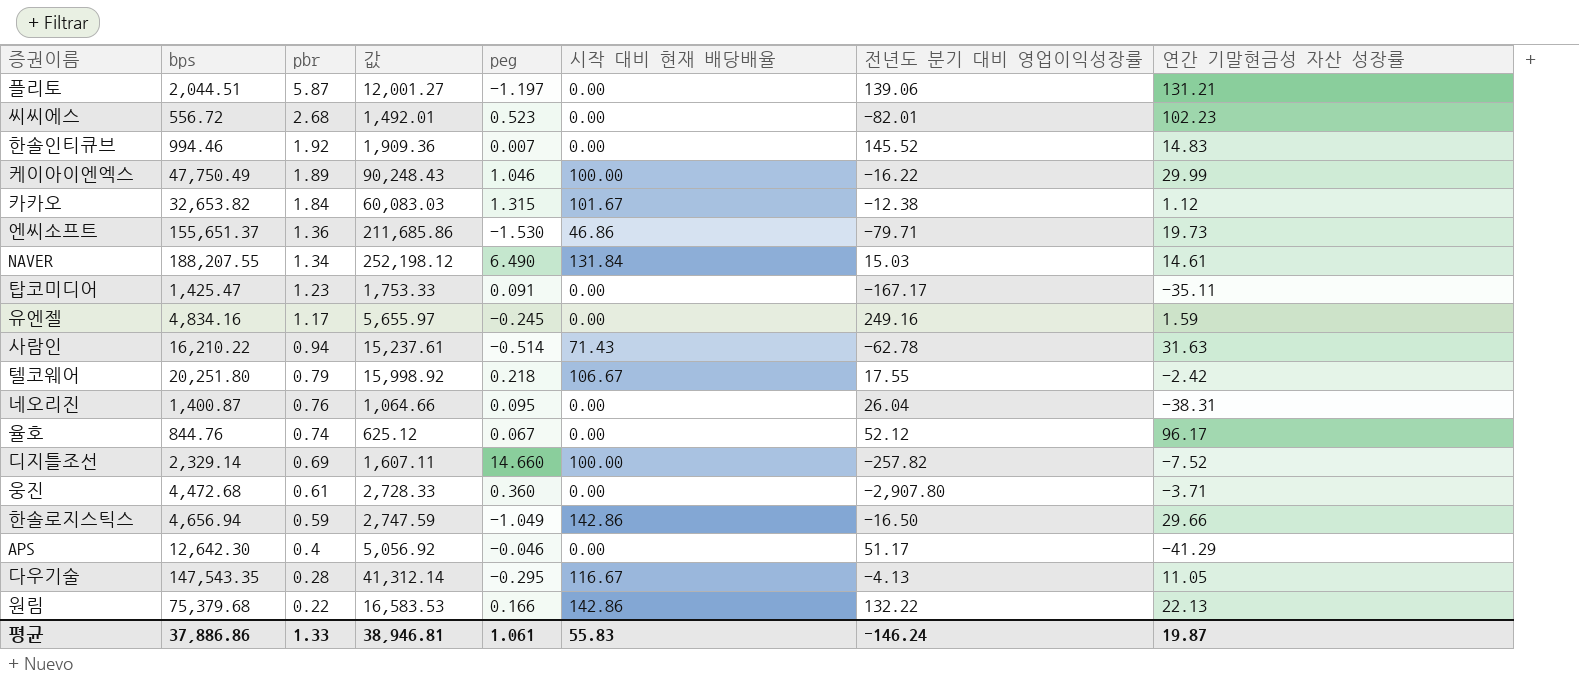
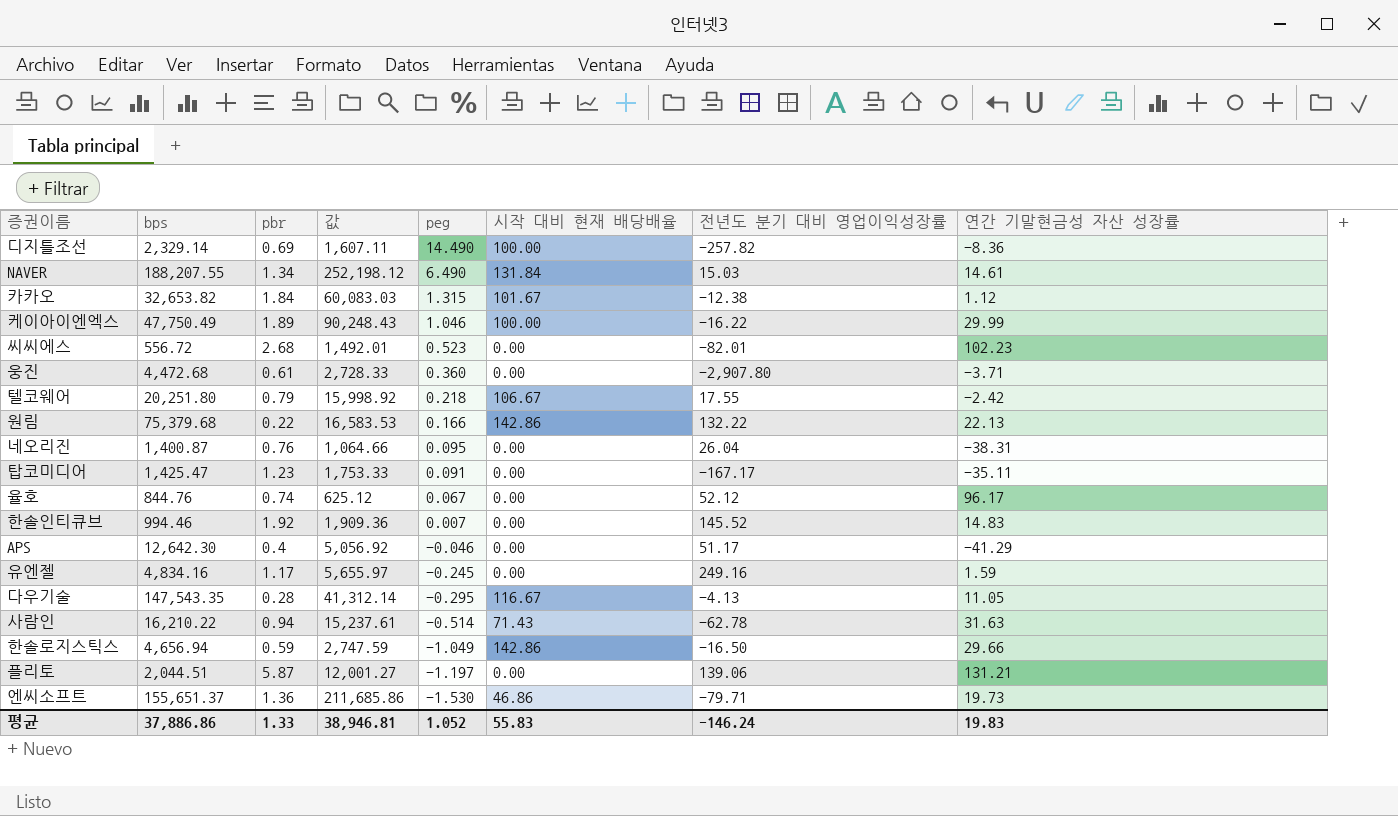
row order: pbr descending -> peg descending
디지틀조선 | peg: 14.660 -> 14.490
디지틀조선 | 연간 기말현금성 자산 성장률: -7.52 -> -8.36
평균 | peg: 1.061 -> 1.052
평균 | 연간 기말현금성 자산 성장률: 19.87 -> 19.83

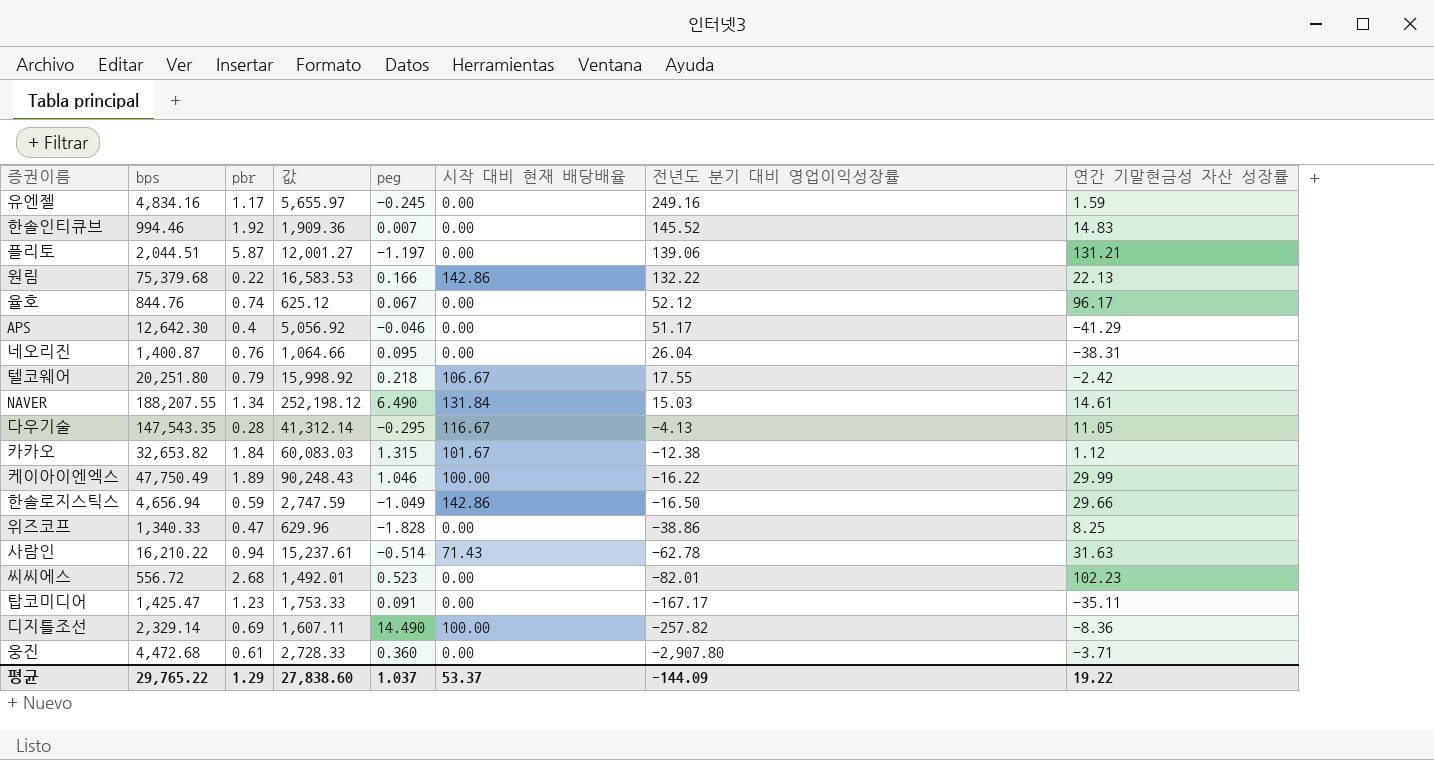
row order: peg descending -> 전년도 분기 대비 영업이익성장률 descending
row 엔씨소프트: 155,651.37 | 1.36 | 211,685.86 | -1.530 | 46.86 | -79.71 | 19.73 -> none
row 위즈코프: none -> 1,340.33 | 0.47 | 629.96 | -1.828 | 0.00 | -38.86 | 8.25
평균 | bps: 37,886.86 -> 29,765.22
평균 | pbr: 1.33 -> 1.29
평균 | 값: 38,946.81 -> 27,838.60
평균 | peg: 1.052 -> 1.037
평균 | 시작 대비 현재 배당배율: 55.83 -> 53.37
평균 | 전년도 분기 대비 영업이익성장률: -146.24 -> -144.09
평균 | 연간 기말현금성 자산 성장률: 19.83 -> 19.22

